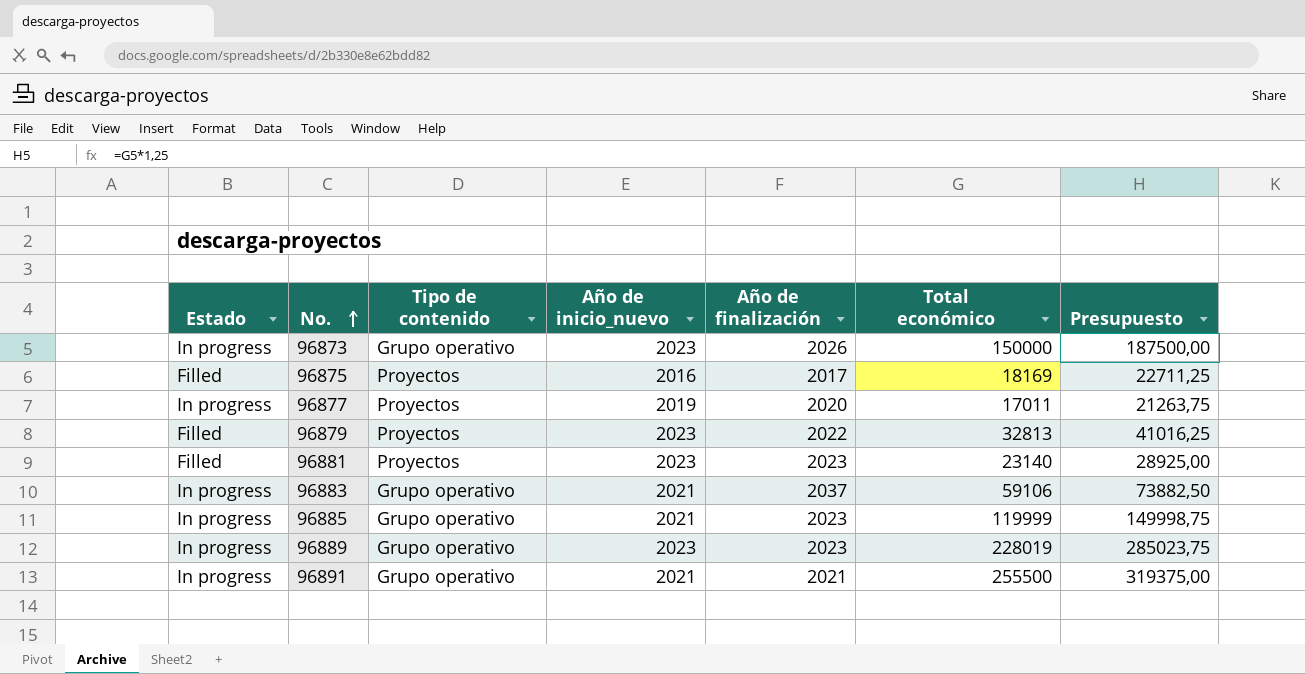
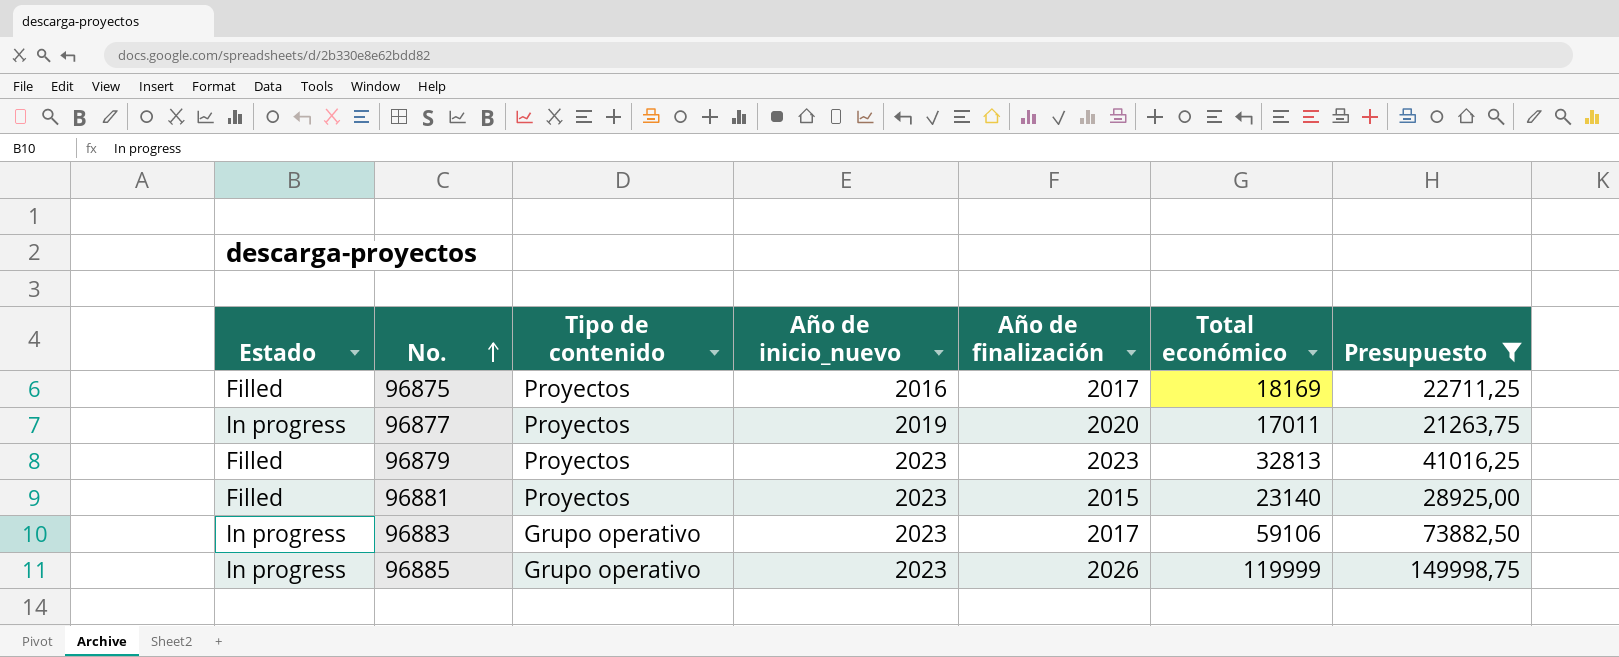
filter: none -> Presupuesto <= 149998,75
96879 | Año de finalización: 2022 -> 2023
96881 | Año de finalización: 2023 -> 2015
96883 | Año de inicio_nuevo: 2021 -> 2023
96883 | Año de finalización: 2037 -> 2017
96885 | Año de inicio_nuevo: 2021 -> 2023
96885 | Año de finalización: 2023 -> 2026

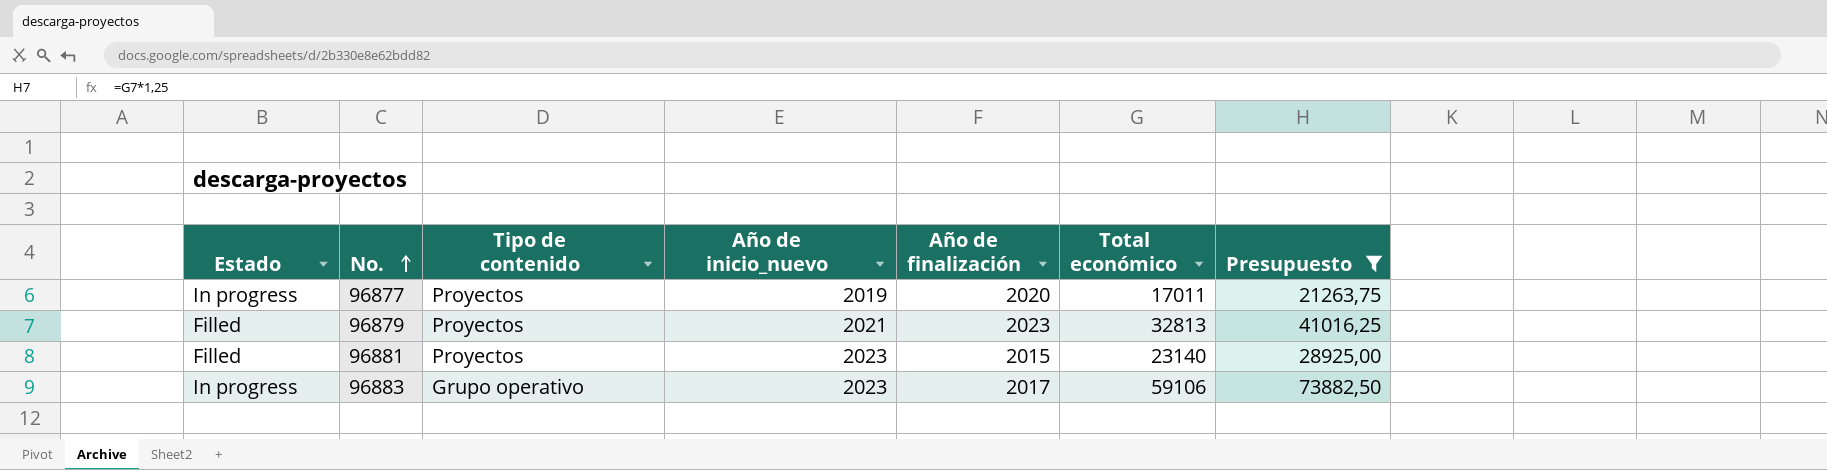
row 96875: Filled | Proyectos | 2016 | 2017 | 18169 | 22711,25 -> none
row 96885: In progress | Grupo operativo | 2023 | 2026 | 119999 | 149998,75 -> none
96879 | Año de inicio_nuevo: 2023 -> 2021

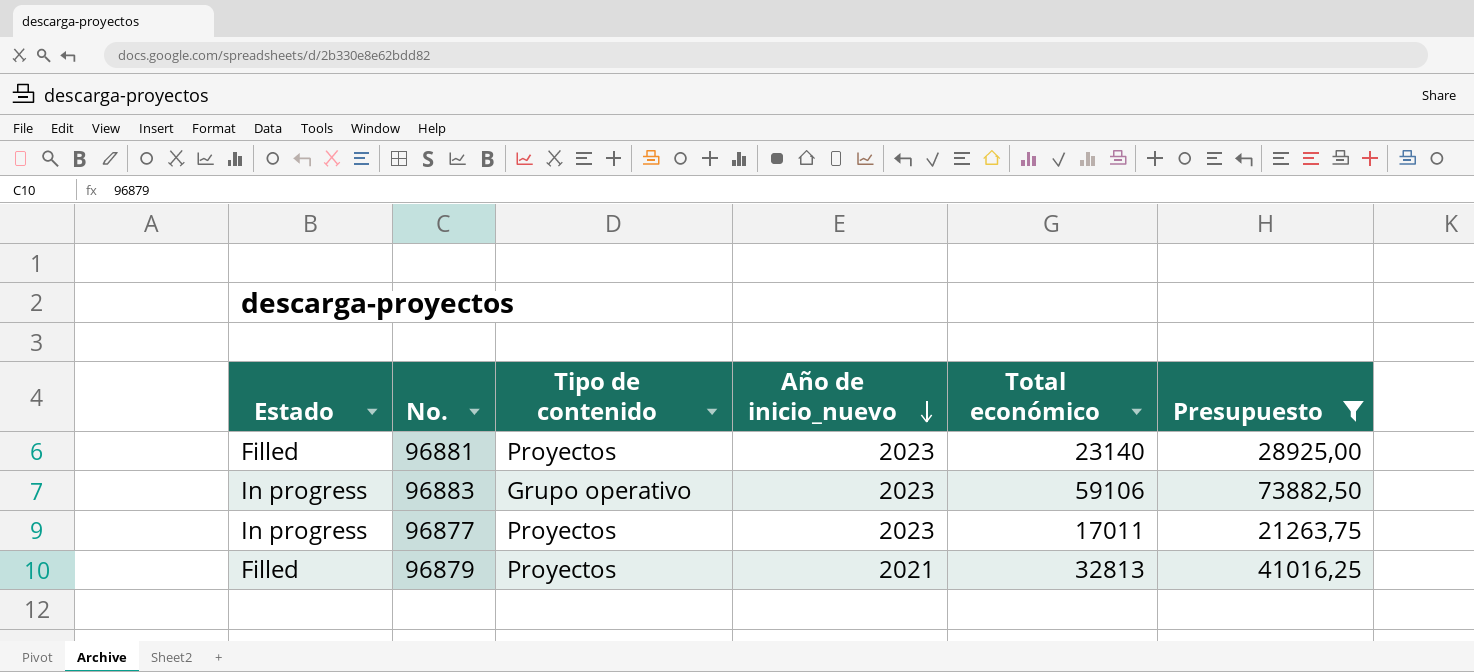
row order: No. ascending -> Año de inicio_nuevo descending
column Año de finalización | position: 5 -> none
96877 | Año de inicio_nuevo: 2019 -> 2023

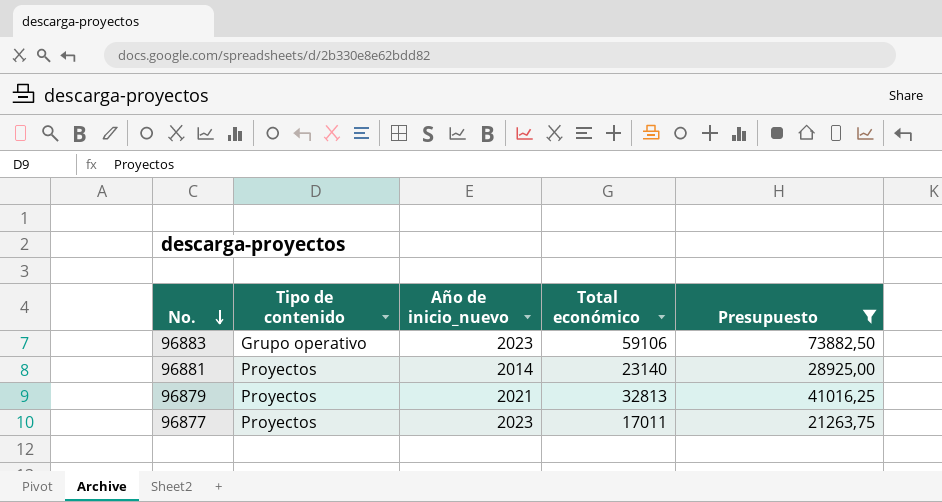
row order: Año de inicio_nuevo descending -> No. descending
column Estado | position: 1 -> none
96881 | Año de inicio_nuevo: 2023 -> 2014

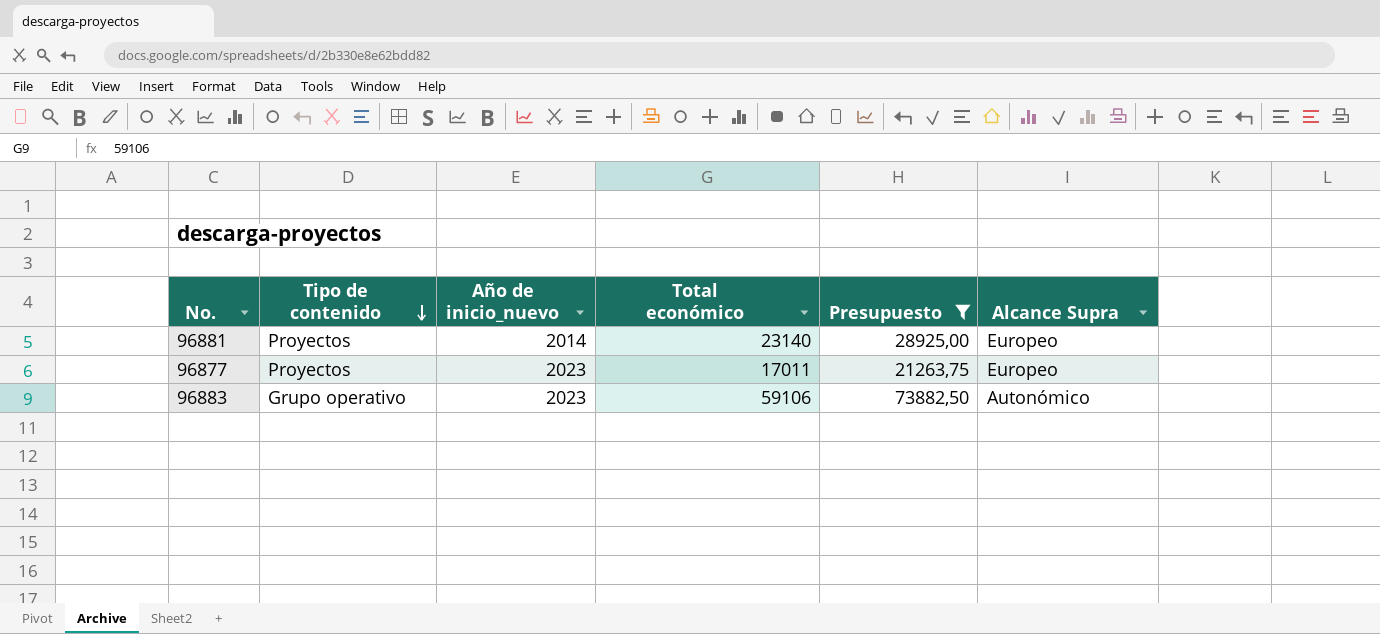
row order: No. descending -> Tipo de contenido descending
column Alcance Supra | position: none -> 6
row 96879: Proyectos | 2021 | 32813 | 41016,25 -> none

